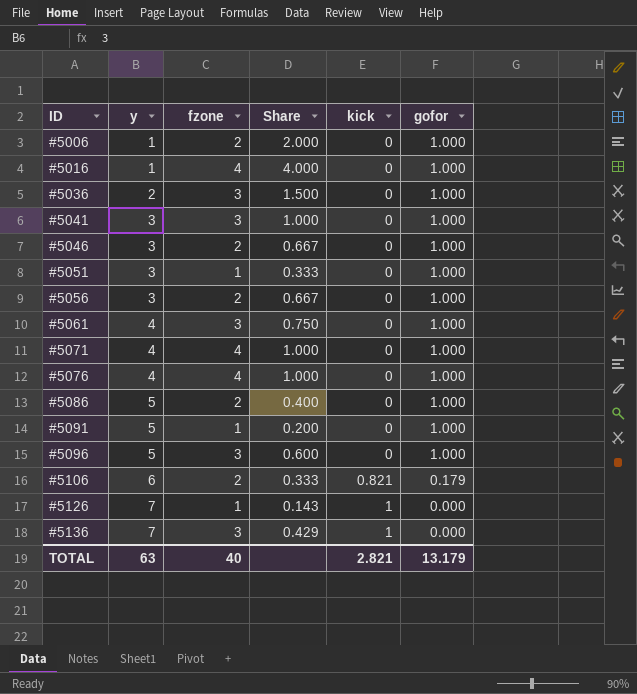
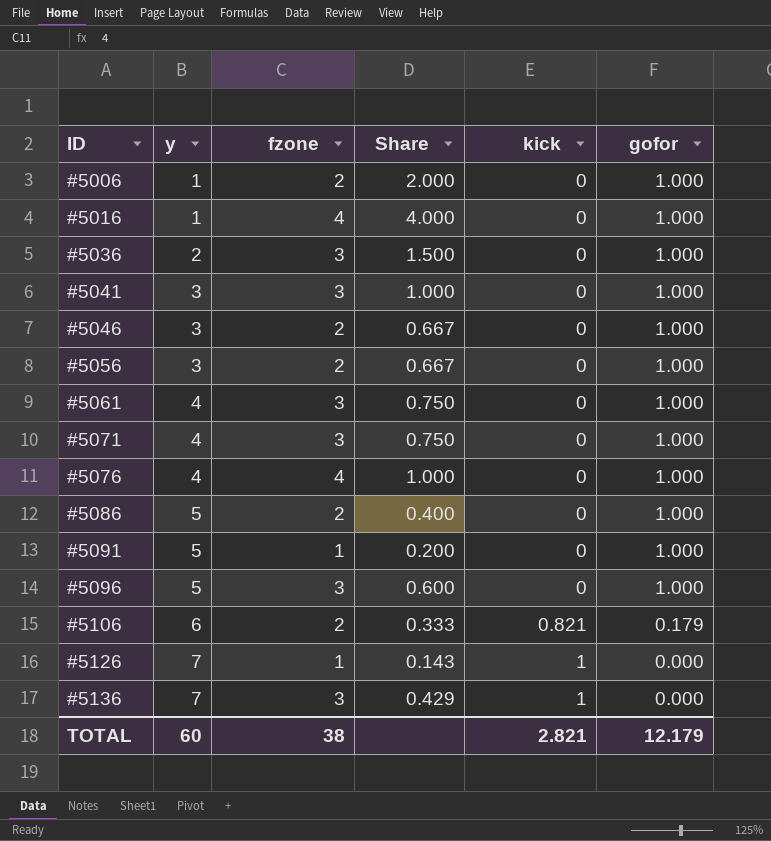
row #5051: 3 | 1 | 0.333 | 0 | 1.000 -> none
#5071 | fzone: 4 -> 3
#5071 | Share: 1.000 -> 0.750
TOTAL | y: 63 -> 60
TOTAL | fzone: 40 -> 38
TOTAL | gofor: 13.179 -> 12.179

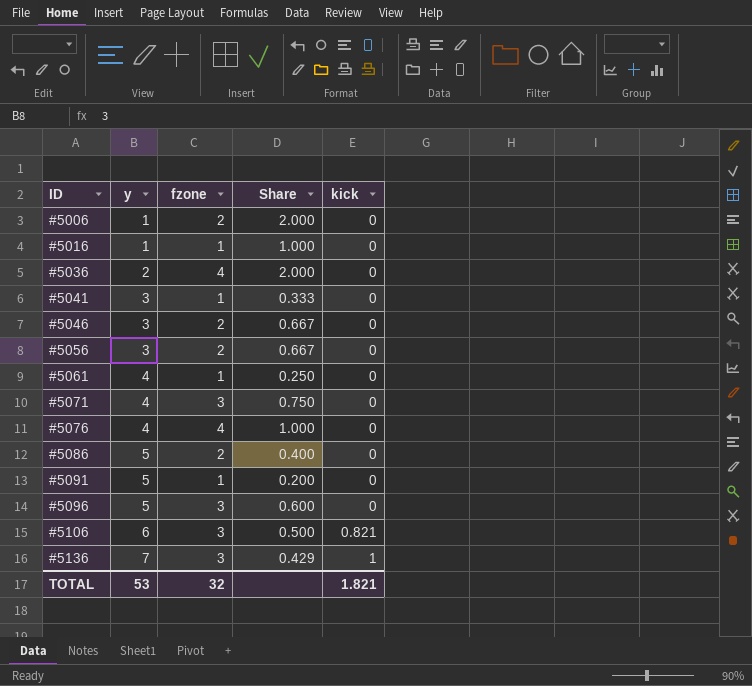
column gofor | position: 6 -> none
row #5126: 7 | 1 | 0.143 | 1 | 0.000 -> none
#5016 | fzone: 4 -> 1
#5016 | Share: 4.000 -> 1.000
#5036 | fzone: 3 -> 4
#5036 | Share: 1.500 -> 2.000
#5041 | fzone: 3 -> 1
#5041 | Share: 1.000 -> 0.333
#5061 | fzone: 3 -> 1
#5061 | Share: 0.750 -> 0.250
#5106 | fzone: 2 -> 3
#5106 | Share: 0.333 -> 0.500
TOTAL | y: 60 -> 53
TOTAL | fzone: 38 -> 32
TOTAL | kick: 2.821 -> 1.821

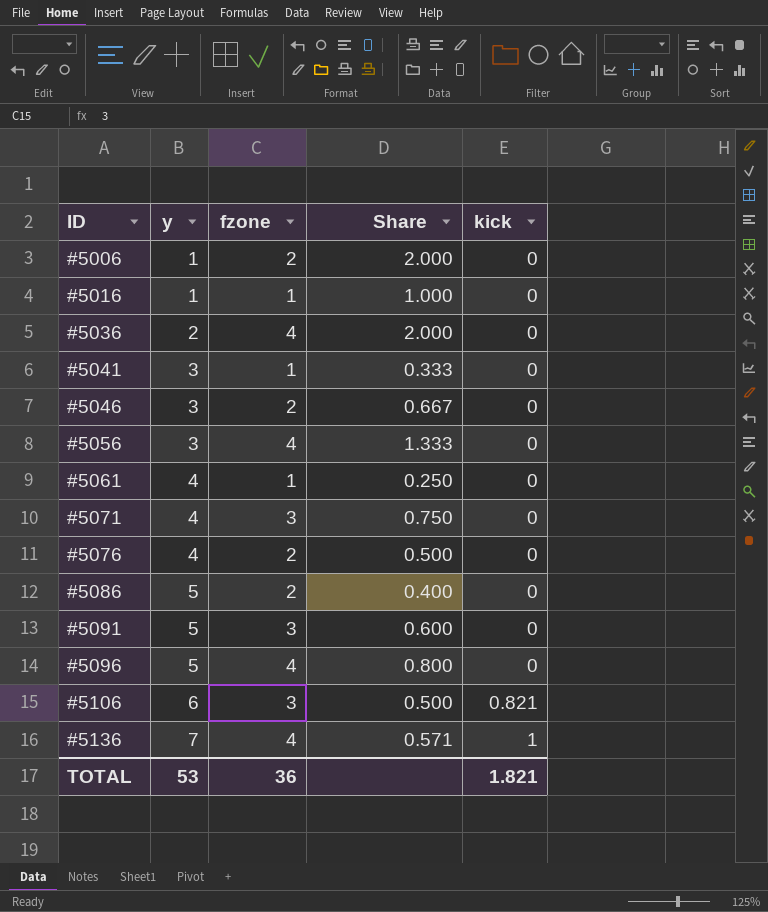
#5056 | fzone: 2 -> 4
#5056 | Share: 0.667 -> 1.333
#5076 | fzone: 4 -> 2
#5076 | Share: 1.000 -> 0.500
#5091 | fzone: 1 -> 3
#5091 | Share: 0.200 -> 0.600
#5096 | fzone: 3 -> 4
#5096 | Share: 0.600 -> 0.800
#5136 | fzone: 3 -> 4
#5136 | Share: 0.429 -> 0.571
TOTAL | fzone: 32 -> 36

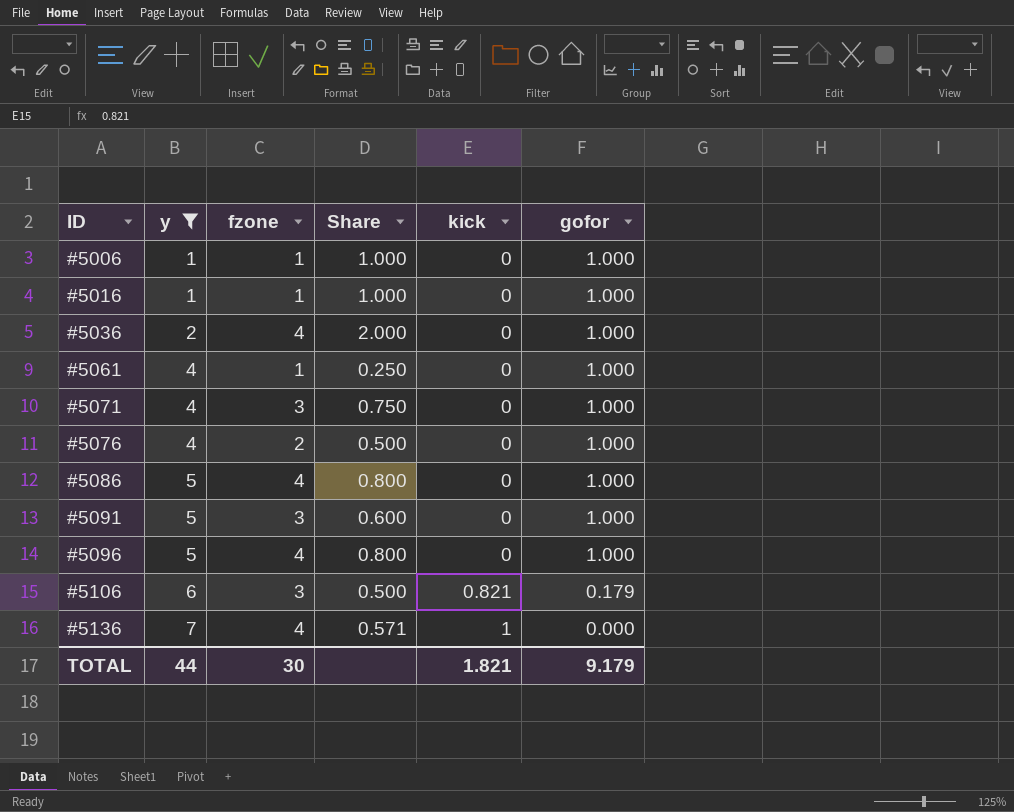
filter: none -> y != 3
column gofor | position: none -> 6
#5006 | fzone: 2 -> 1
#5006 | Share: 2.000 -> 1.000
#5086 | fzone: 2 -> 4
#5086 | Share: 0.400 -> 0.800
TOTAL | y: 53 -> 44
TOTAL | fzone: 36 -> 30

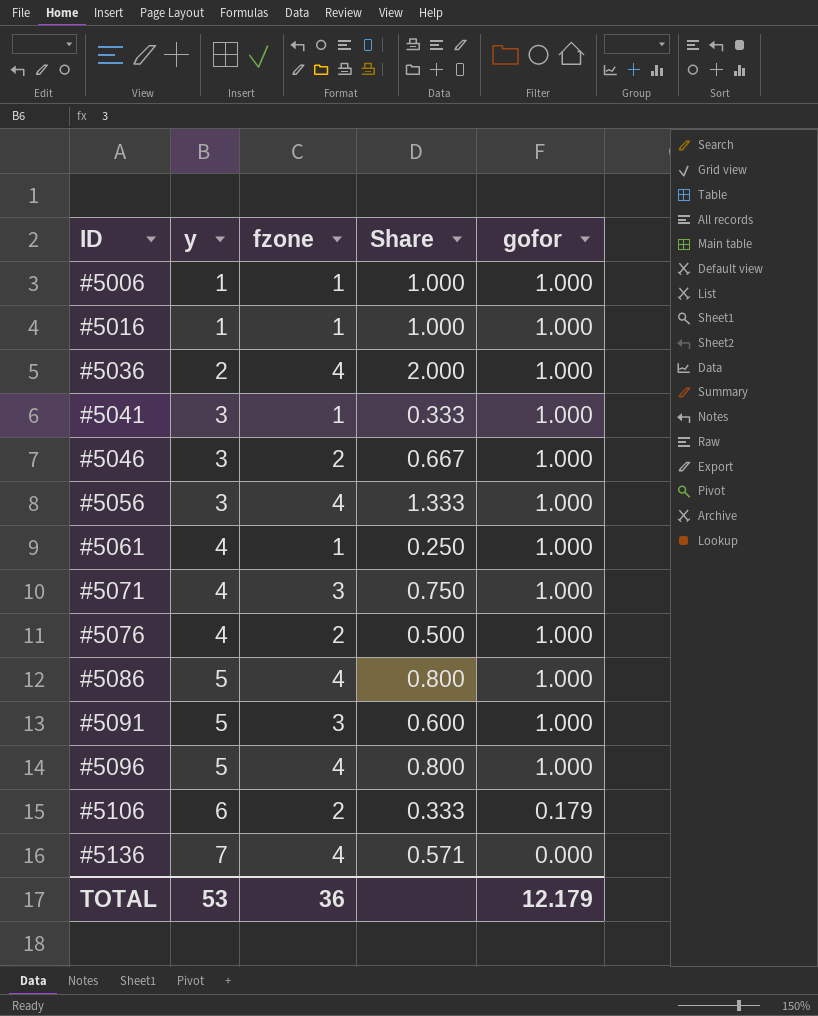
filter: y != 3 -> none
column kick | position: 5 -> none
#5106 | fzone: 3 -> 2
#5106 | Share: 0.500 -> 0.333
TOTAL | y: 44 -> 53
TOTAL | fzone: 30 -> 36
TOTAL | gofor: 9.179 -> 12.179

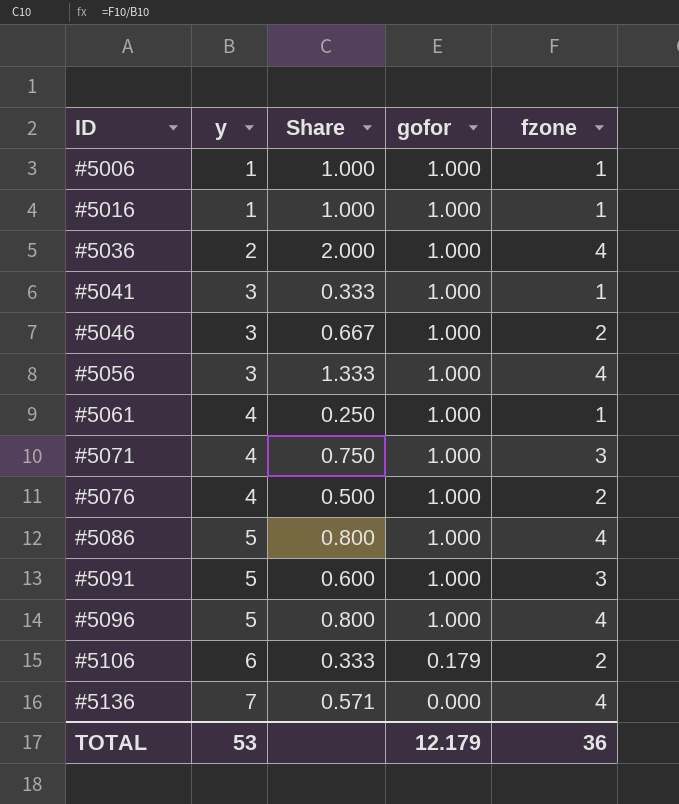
column fzone | position: 3 -> 5

